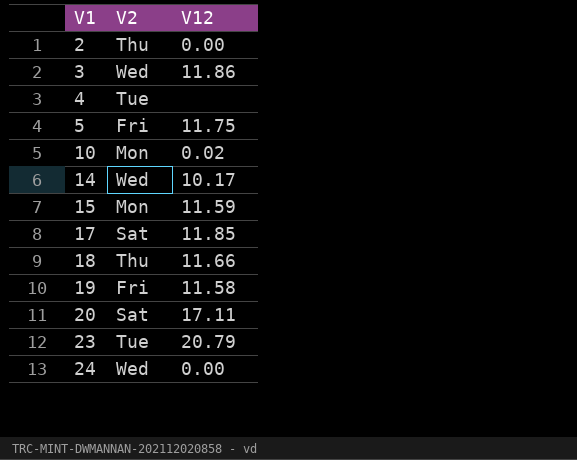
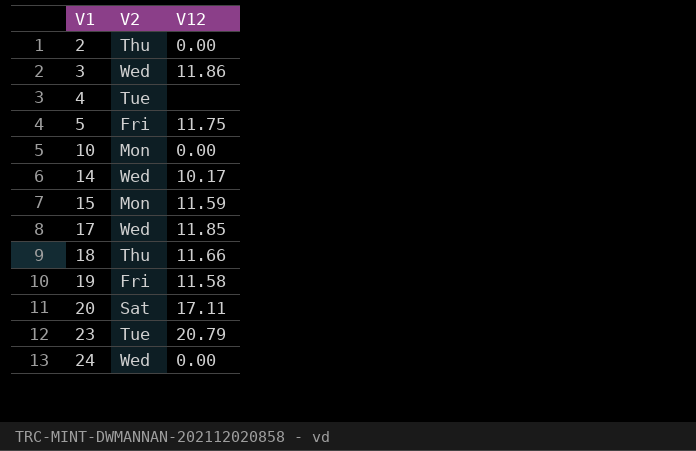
10 | V12: 0.02 -> 0.00
17 | V2: Sat -> Wed

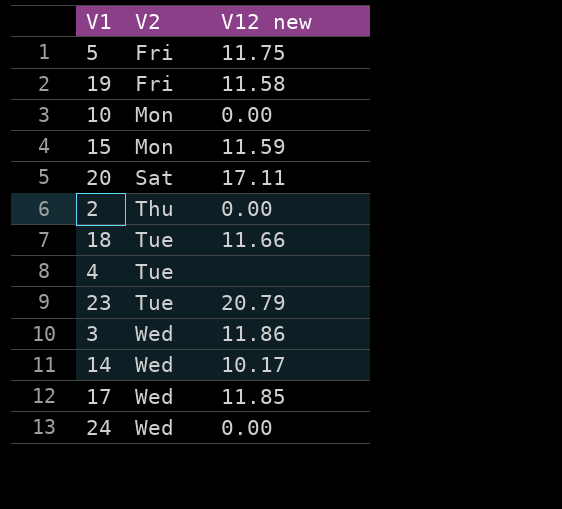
row order: V1 ascending -> V2 ascending
column name: V12 -> V12 new
18 | V2: Thu -> Tue

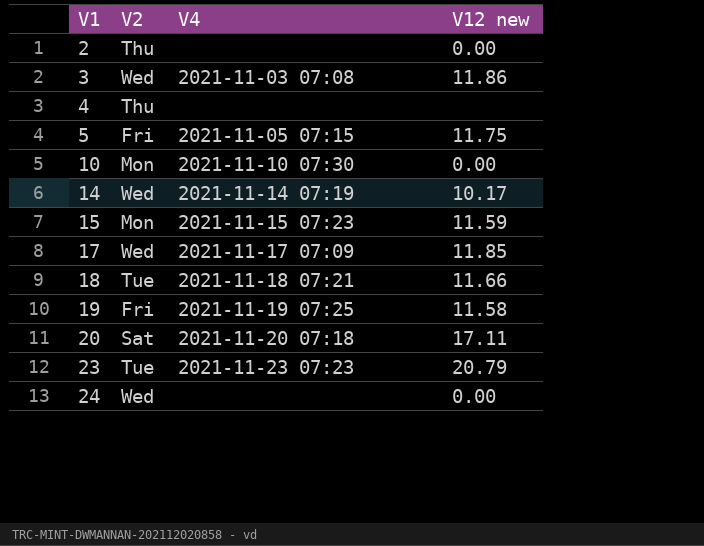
row order: V2 ascending -> V1 ascending
column V4 | position: none -> 3
4 | V2: Tue -> Thu

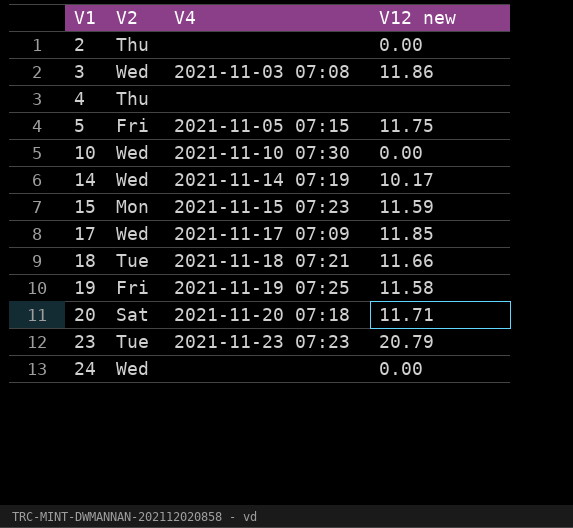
10 | V2: Mon -> Wed
20 | V12 new: 17.11 -> 11.71

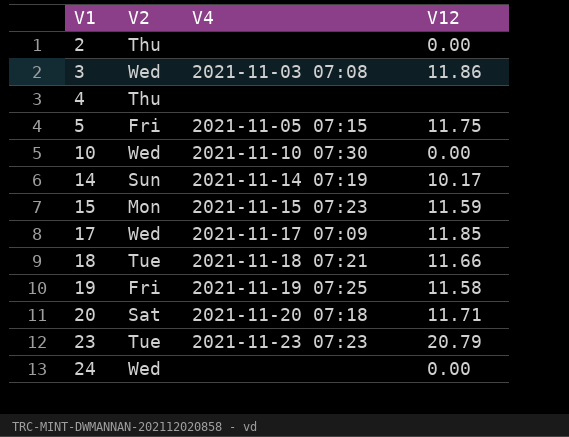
column name: V12 new -> V12
14 | V2: Wed -> Sun

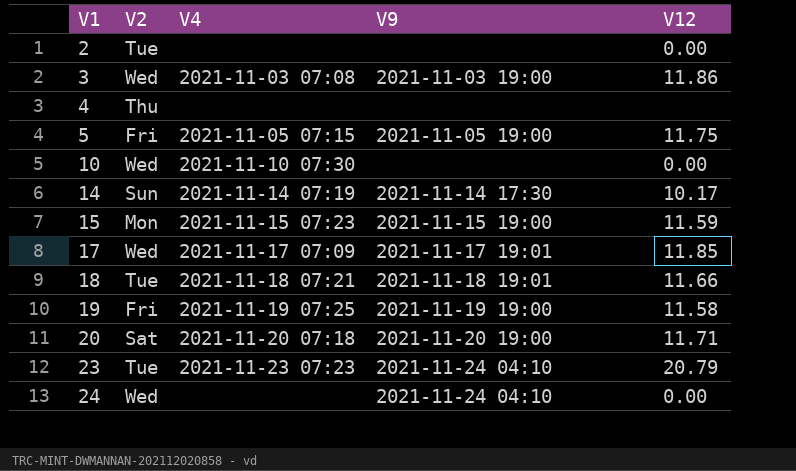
column V9 | position: none -> 4
2 | V2: Thu -> Tue

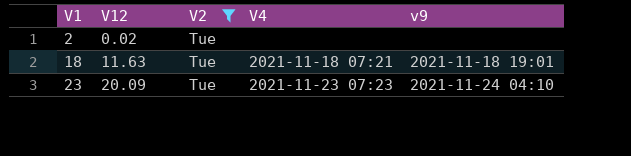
filter: none -> V2 = Tue
column V12 | position: 5 -> 2
column name: V9 -> v9
2 | V12: 0.00 -> 0.02
18 | V12: 11.66 -> 11.63
23 | V12: 20.79 -> 20.09

